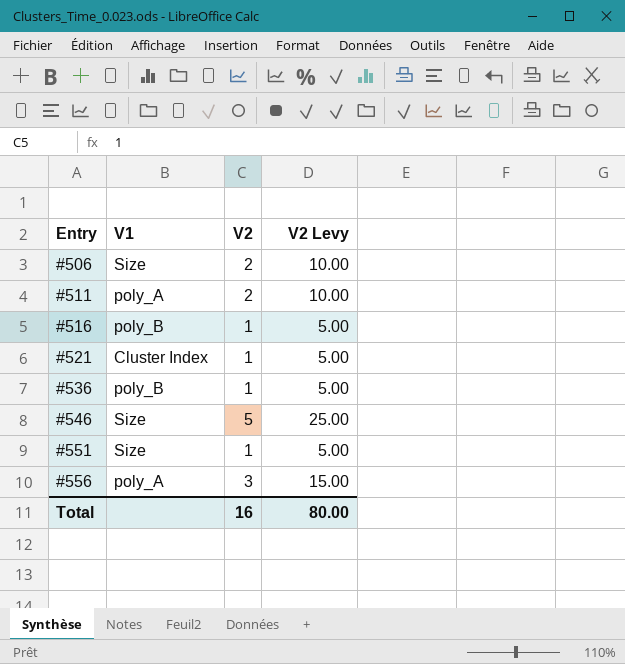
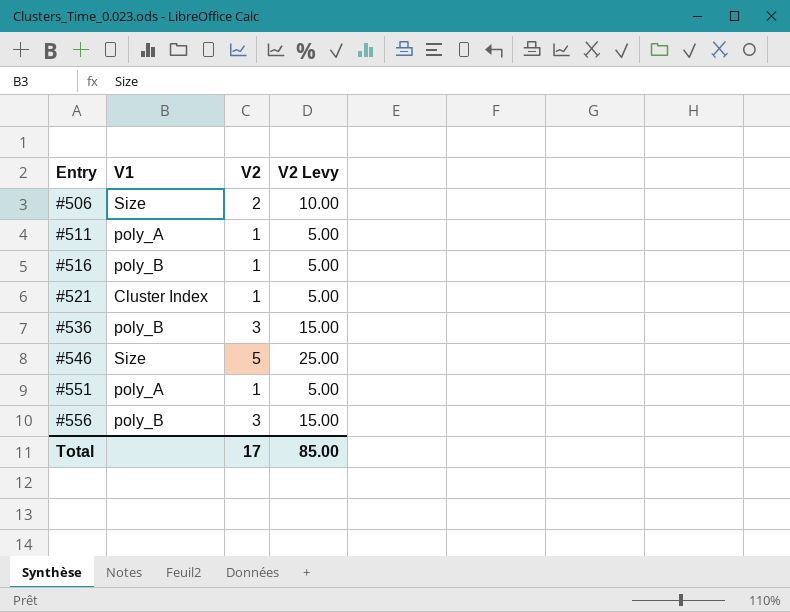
#511 | V2: 2 -> 1
#511 | V2 Levy: 10.00 -> 5.00
#536 | V2: 1 -> 3
#536 | V2 Levy: 5.00 -> 15.00
#551 | V1: Size -> poly_A
#556 | V1: poly_A -> poly_B
Total | V2: 16 -> 17
Total | V2 Levy: 80.00 -> 85.00

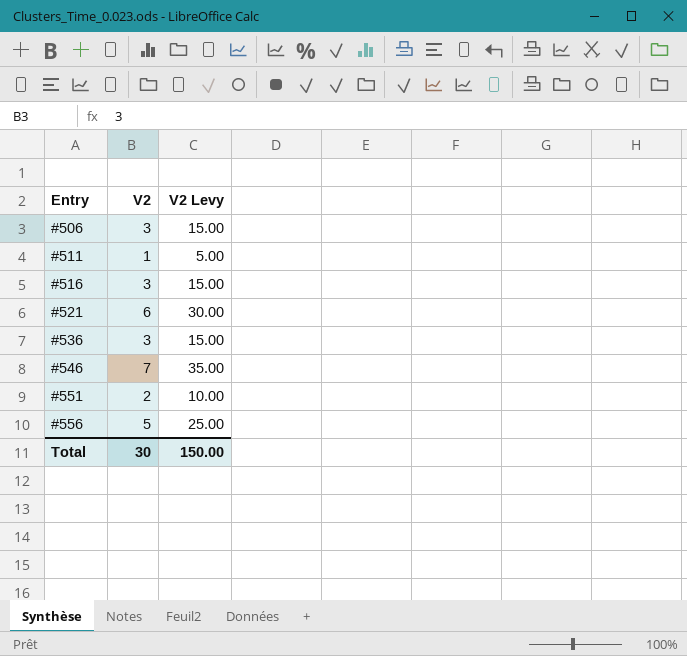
column V1 | position: 2 -> none
#506 | V2: 2 -> 3
#506 | V2 Levy: 10.00 -> 15.00
#516 | V2: 1 -> 3
#516 | V2 Levy: 5.00 -> 15.00
#521 | V2: 1 -> 6
#521 | V2 Levy: 5.00 -> 30.00
#546 | V2: 5 -> 7
#546 | V2 Levy: 25.00 -> 35.00
#551 | V2: 1 -> 2
#551 | V2 Levy: 5.00 -> 10.00
#556 | V2: 3 -> 5
#556 | V2 Levy: 15.00 -> 25.00
Total | V2: 17 -> 30
Total | V2 Levy: 85.00 -> 150.00

